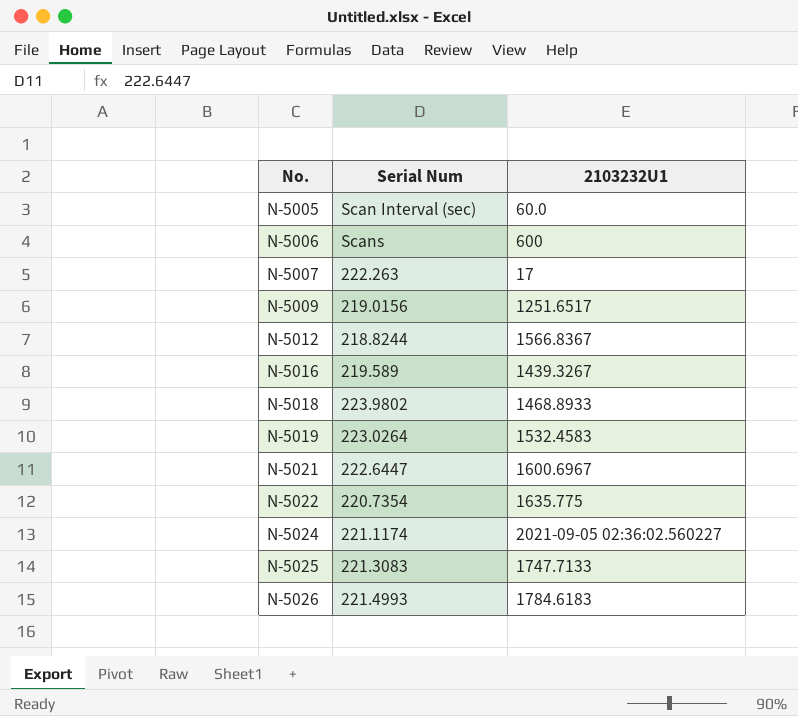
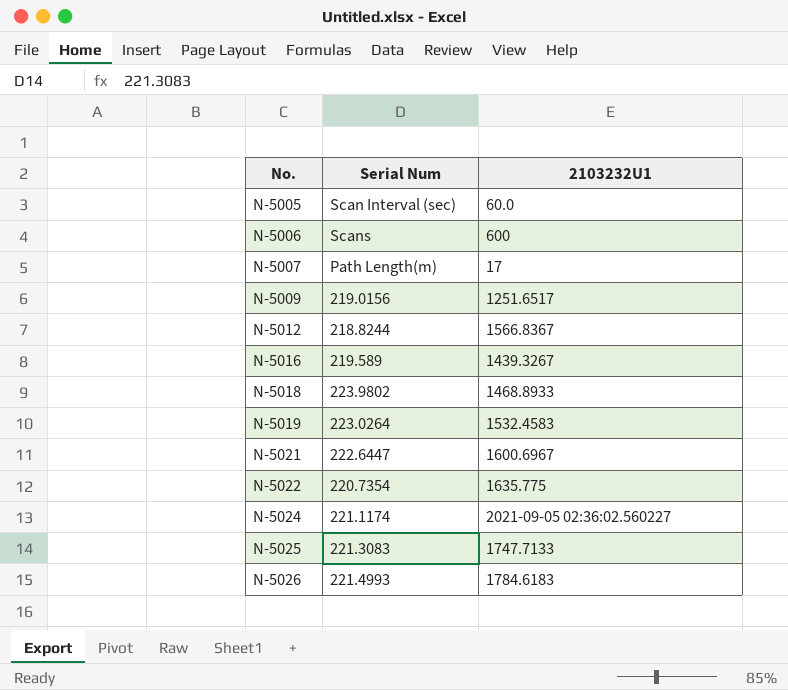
N-5007 | Serial Num: 222.263 -> Path Length(m)

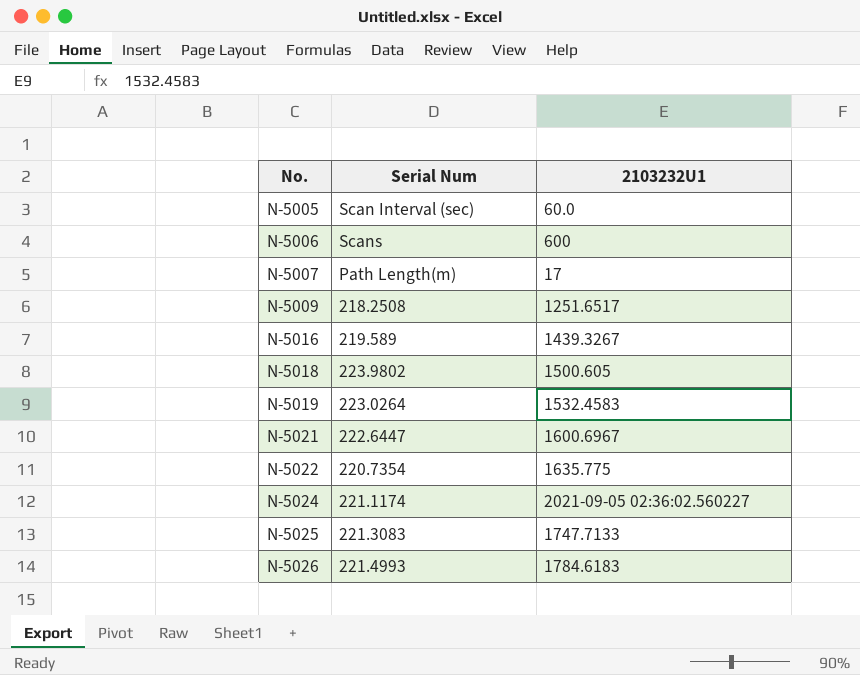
row N-5012: 218.8244 | 1566.8367 -> none
N-5009 | Serial Num: 219.0156 -> 218.2508
N-5018 | 2103232U1: 1468.8933 -> 1500.605

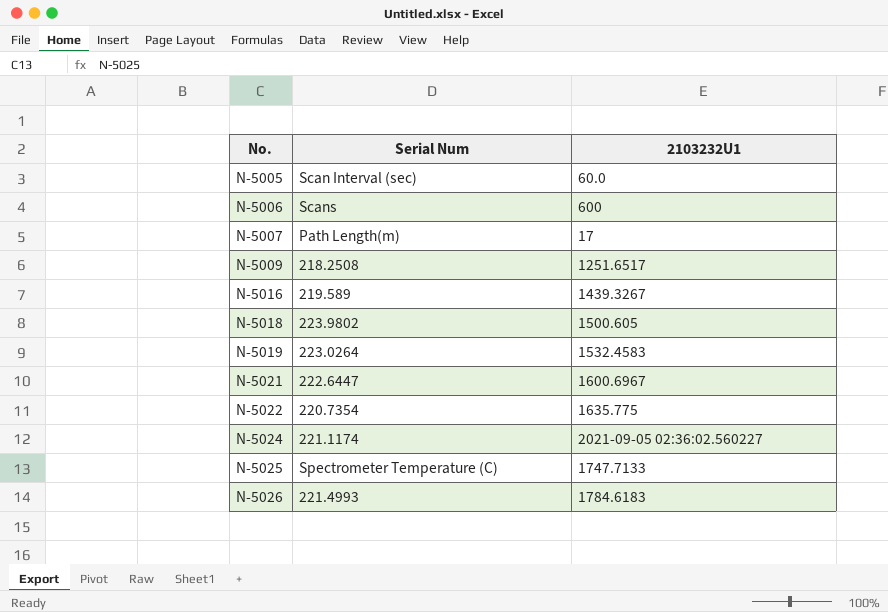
N-5025 | Serial Num: 221.3083 -> Spectrometer Temperature (C)

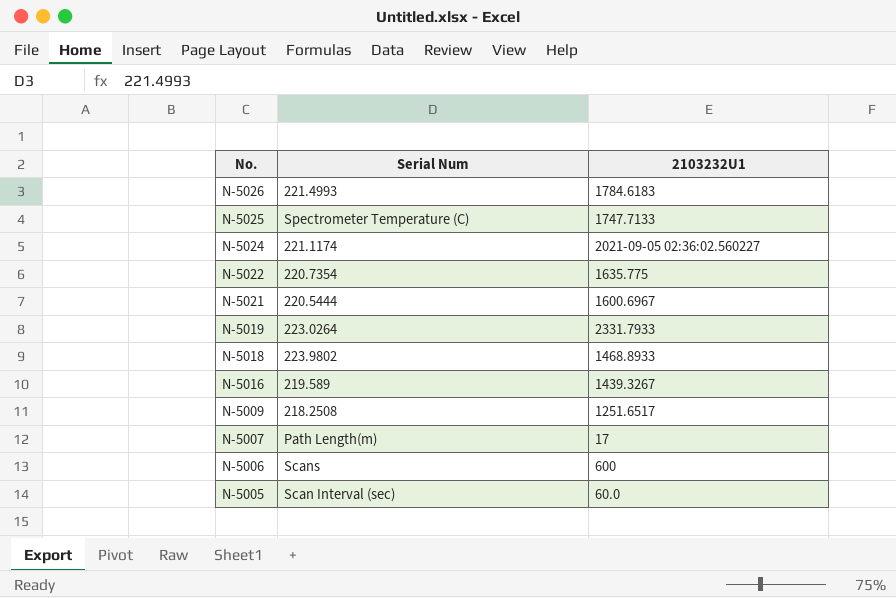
row order: No. ascending -> No. descending
N-5021 | Serial Num: 222.6447 -> 220.5444
N-5019 | 2103232U1: 1532.4583 -> 2331.7933
N-5018 | 2103232U1: 1500.605 -> 1468.8933

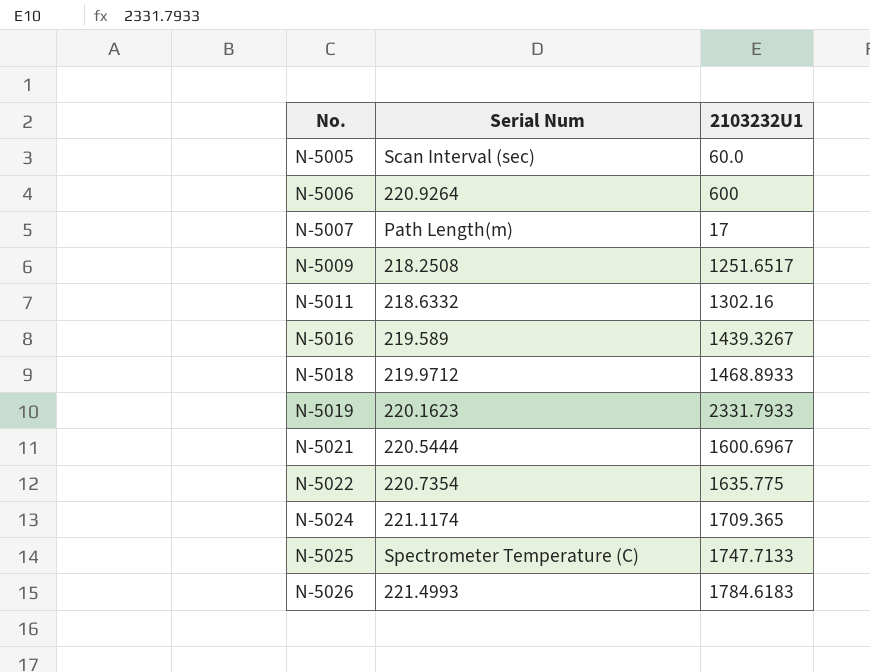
row order: No. descending -> No. ascending
N-5006 | Serial Num: Scans -> 220.9264
row N-5011: none -> 218.6332 | 1302.16
N-5018 | Serial Num: 223.9802 -> 219.9712
N-5019 | Serial Num: 223.0264 -> 220.1623
N-5024 | 2103232U1: 2021-09-05 02:36:02.560227 -> 1709.365

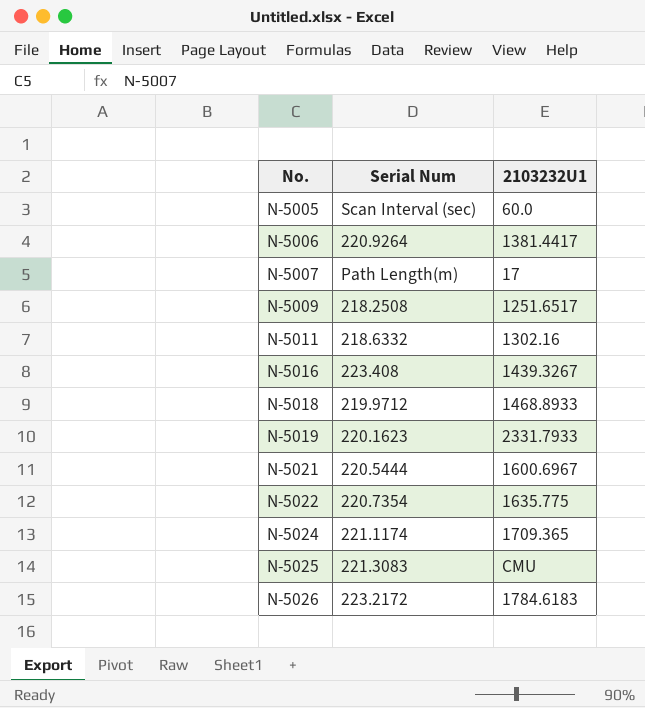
N-5006 | 2103232U1: 600 -> 1381.4417
N-5016 | Serial Num: 219.589 -> 223.408
N-5025 | Serial Num: Spectrometer Temperature (C) -> 221.3083
N-5025 | 2103232U1: 1747.7133 -> CMU
N-5026 | Serial Num: 221.4993 -> 223.2172

